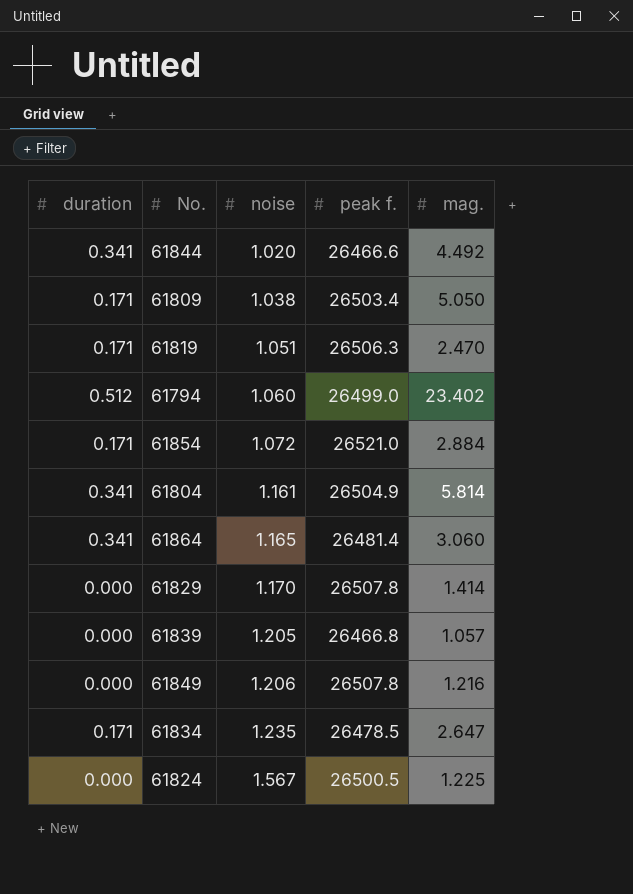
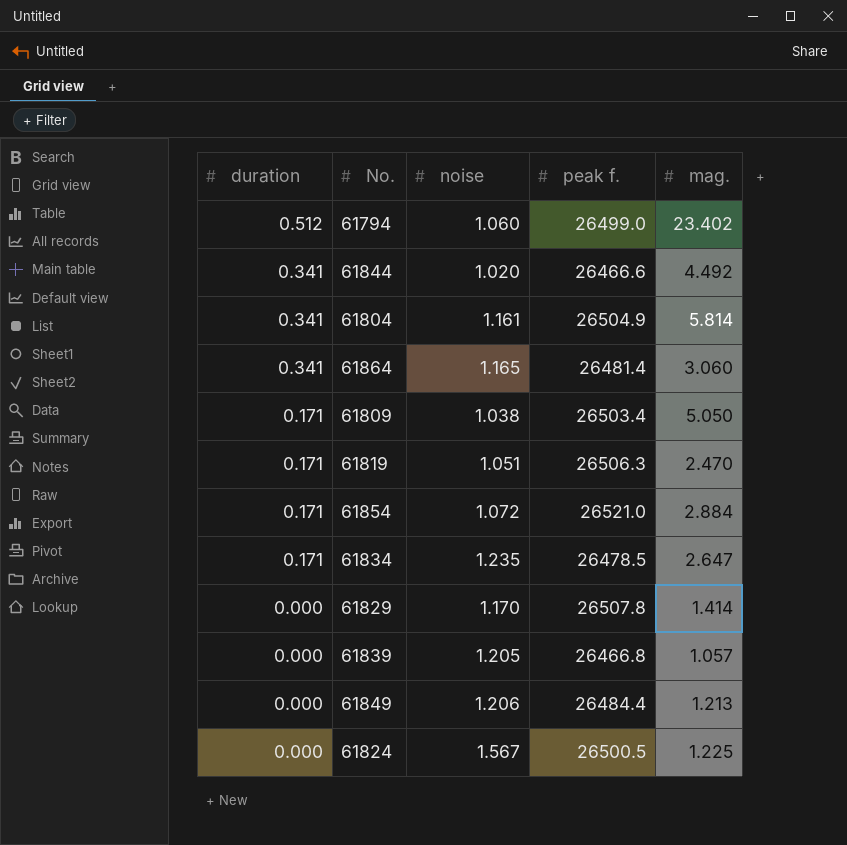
row order: noise ascending -> duration descending
61849 | peak f.: 26507.8 -> 26484.4
61849 | mag.: 1.216 -> 1.213

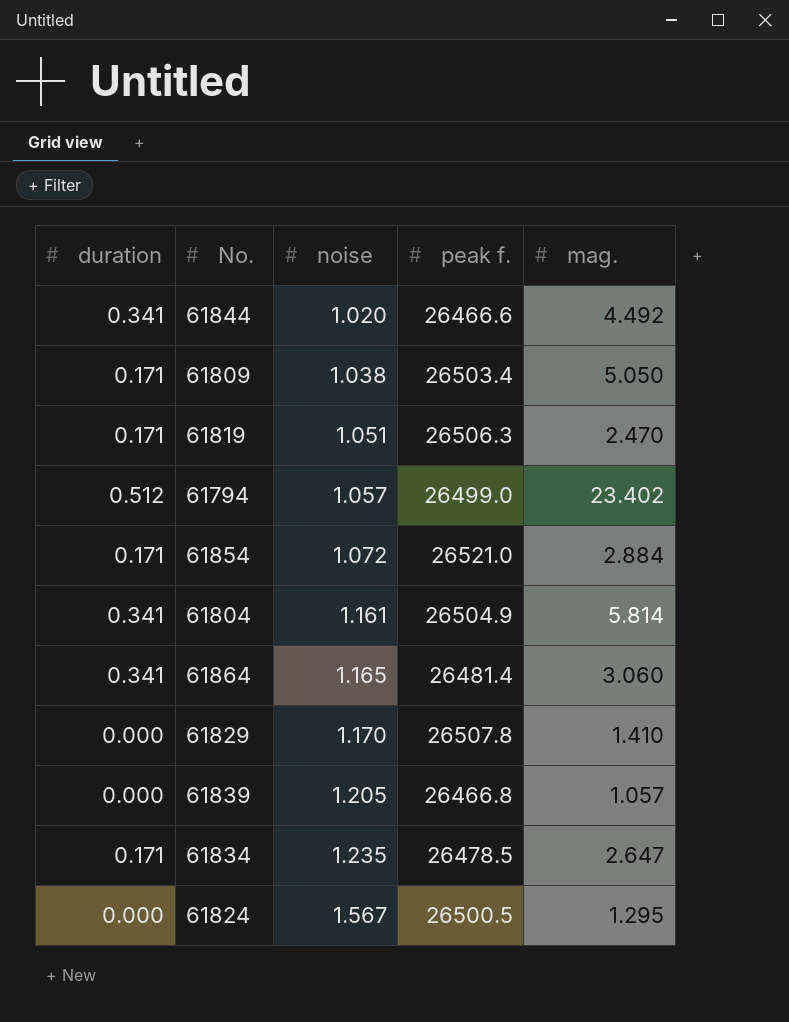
row order: duration descending -> noise ascending
row 61849: 0.000 | 1.206 | 26484.4 | 1.213 -> none
61794 | noise: 1.060 -> 1.057
61829 | mag.: 1.414 -> 1.410
61824 | mag.: 1.225 -> 1.295

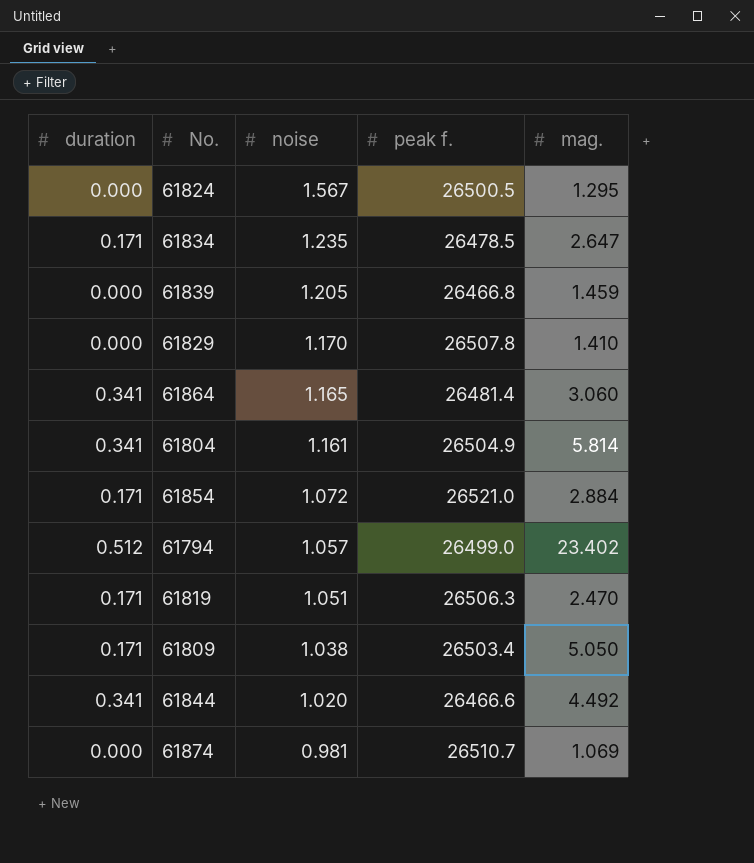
row order: noise ascending -> noise descending
61839 | mag.: 1.057 -> 1.459
row 61874: none -> 0.000 | 0.981 | 26510.7 | 1.069

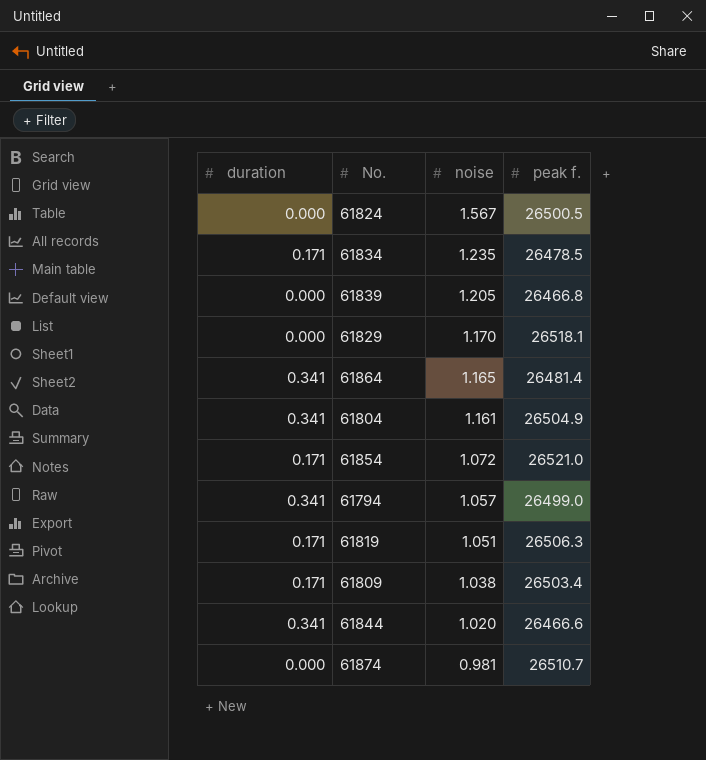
column mag. | position: 5 -> none
61829 | peak f.: 26507.8 -> 26518.1
61794 | duration: 0.512 -> 0.341

